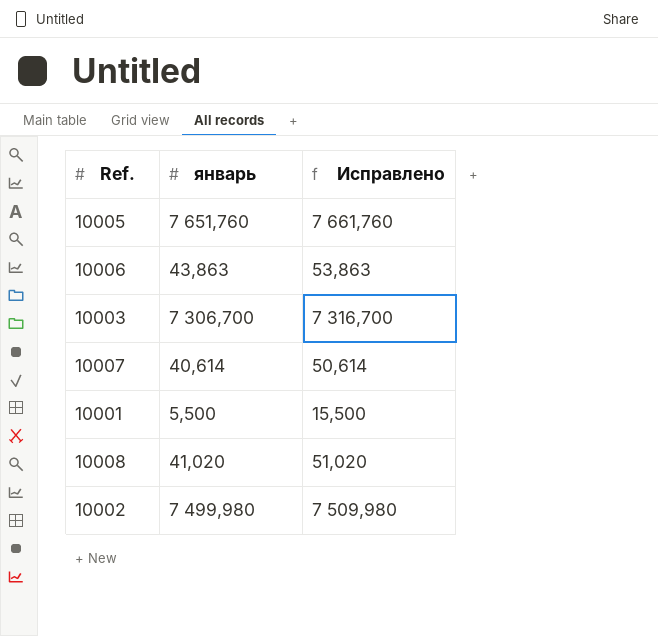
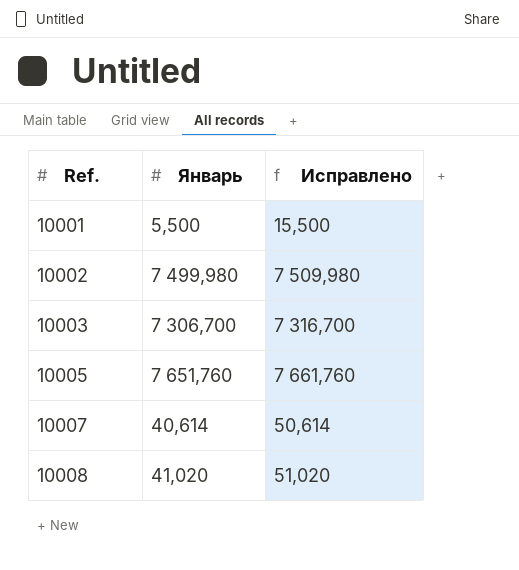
row order: none -> Ref. ascending
column name: январь -> Январь
row 10006: 43,863 | 53,863 -> none

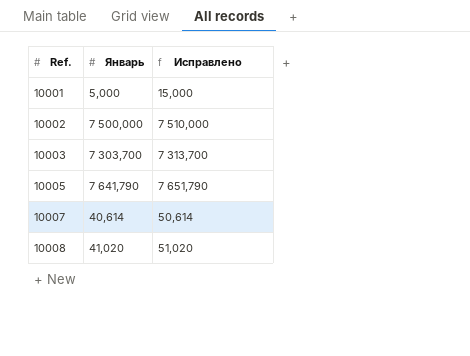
10001 | Январь: 5,500 -> 5,000
10001 | Исправлено: 15,500 -> 15,000
10002 | Январь: 7 499,980 -> 7 500,000
10002 | Исправлено: 7 509,980 -> 7 510,000
10003 | Январь: 7 306,700 -> 7 303,700
10003 | Исправлено: 7 316,700 -> 7 313,700
10005 | Январь: 7 651,760 -> 7 641,790
10005 | Исправлено: 7 661,760 -> 7 651,790

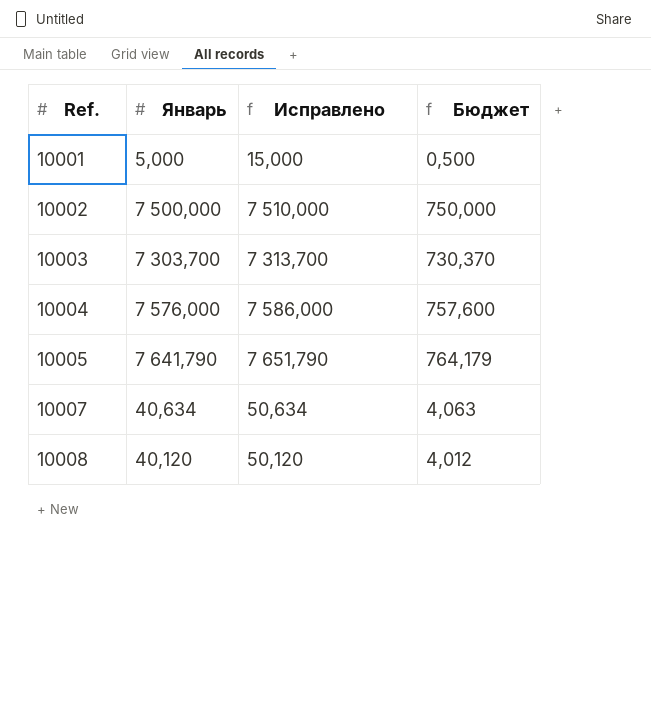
column Бюджет | formula: none -> [Январь] * 0,1
row 10004: none -> 7 576,000 | 7 586,000 | 757,600
10007 | Январь: 40,614 -> 40,634
10007 | Исправлено: 50,614 -> 50,634
10008 | Январь: 41,020 -> 40,120
10008 | Исправлено: 51,020 -> 50,120

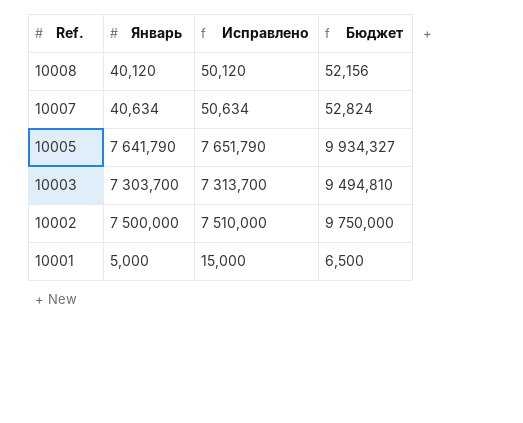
row order: Ref. ascending -> Ref. descending
column Бюджет | formula: [Январь] * 0,1 -> [Январь] * 1,3
row 10004: 7 576,000 | 7 586,000 | 757,600 -> none

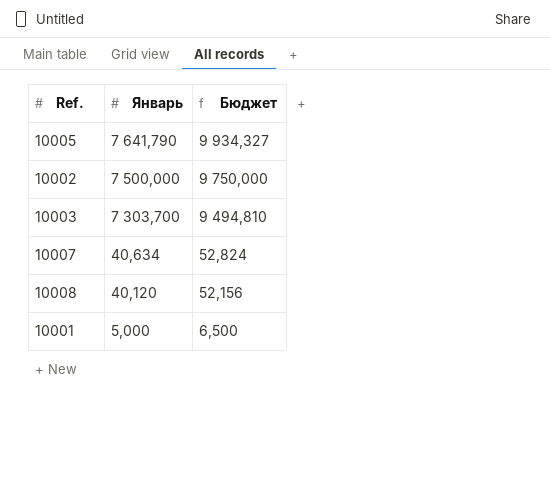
row order: Ref. descending -> Январь descending
column Исправлено | formula: [Январь] + 10 -> none

